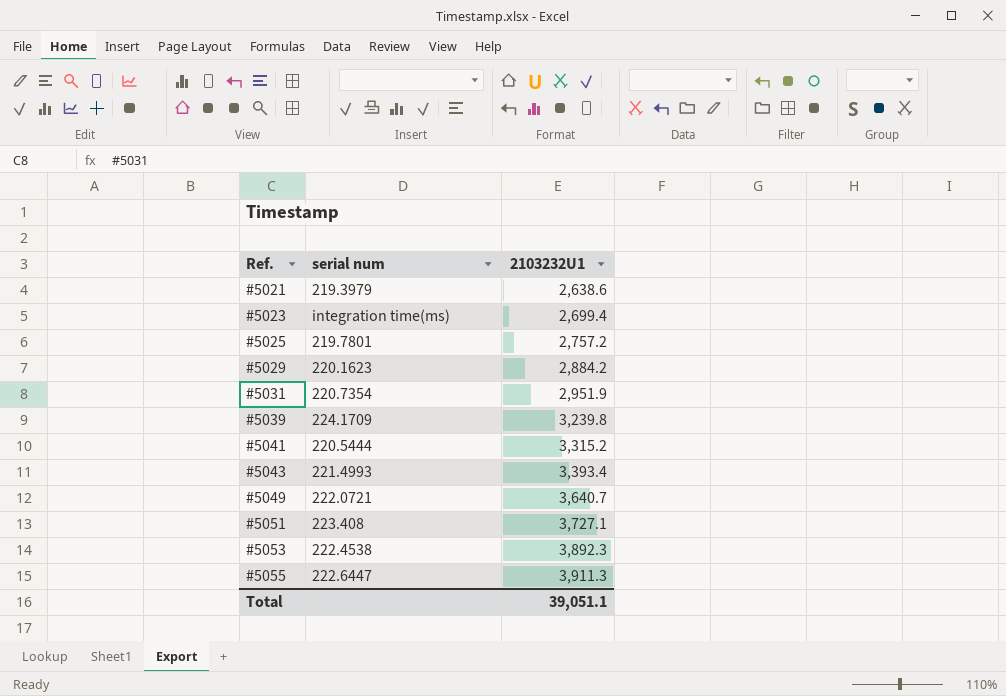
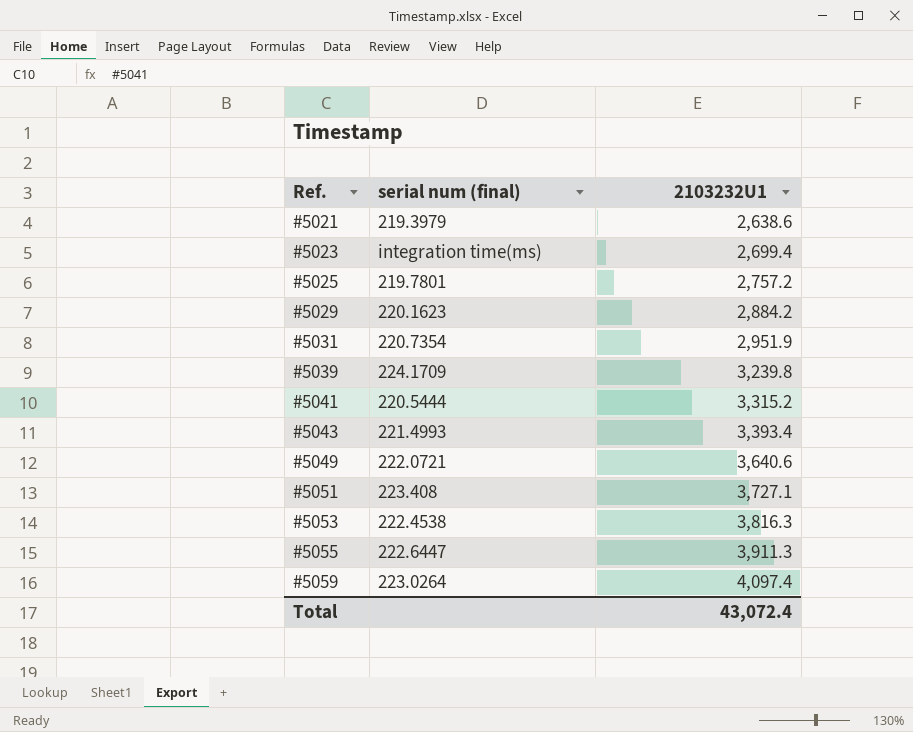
column name: serial num -> serial num (final)
#5049 | 2103232U1: 3,640.7 -> 3,640.6
#5053 | 2103232U1: 3,892.3 -> 3,816.3
row #5059: none -> 223.0264 | 4,097.4
Total | 2103232U1: 39,051.1 -> 43,072.4

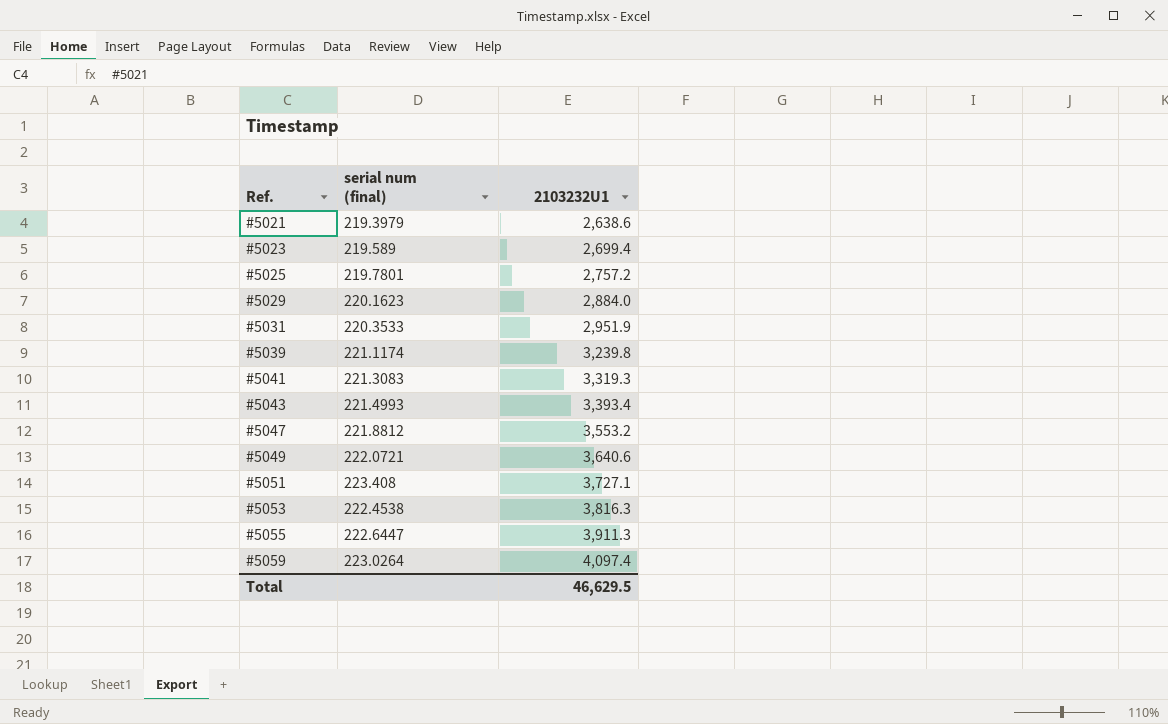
#5023 | serial num (final): integration time(ms) -> 219.589
#5029 | 2103232U1: 2,884.2 -> 2,884.0
#5031 | serial num (final): 220.7354 -> 220.3533
#5039 | serial num (final): 224.1709 -> 221.1174
#5041 | serial num (final): 220.5444 -> 221.3083
#5041 | 2103232U1: 3,315.2 -> 3,319.3
row #5047: none -> 221.8812 | 3,553.2
Total | 2103232U1: 43,072.4 -> 46,629.5

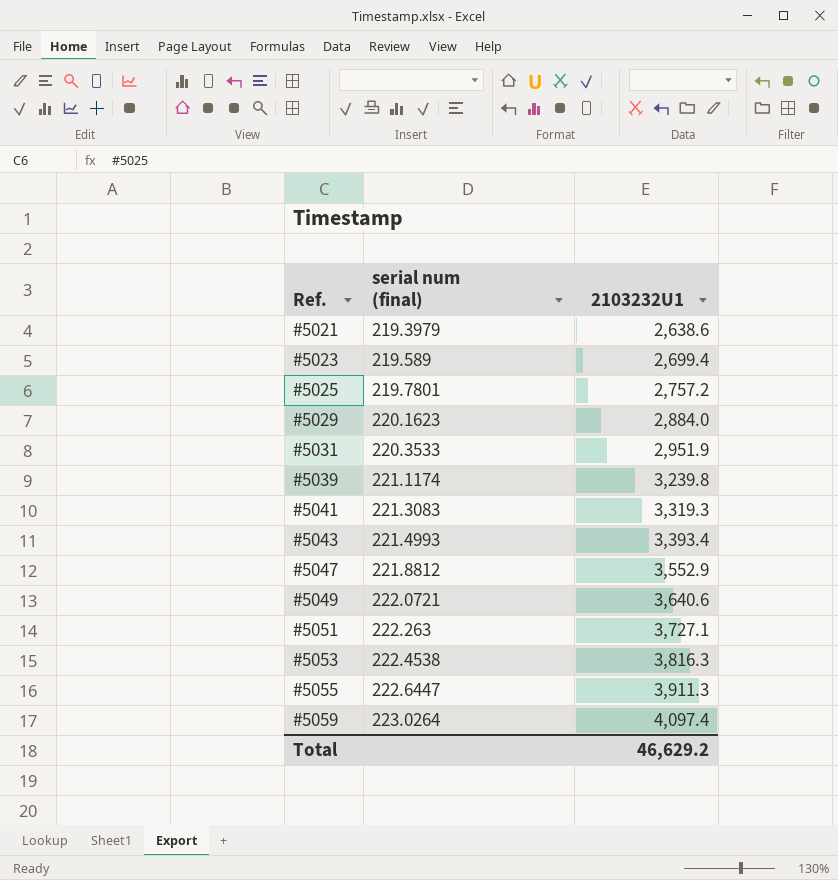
#5047 | 2103232U1: 3,553.2 -> 3,552.9
#5051 | serial num (final): 223.408 -> 222.263
Total | 2103232U1: 46,629.5 -> 46,629.2

